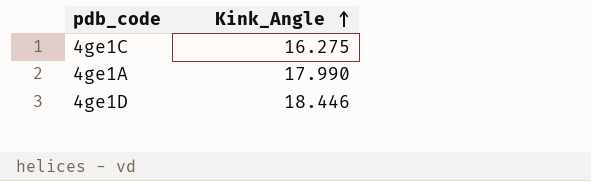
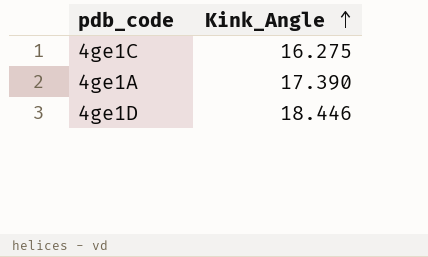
4ge1A | Kink_Angle: 17.990 -> 17.390

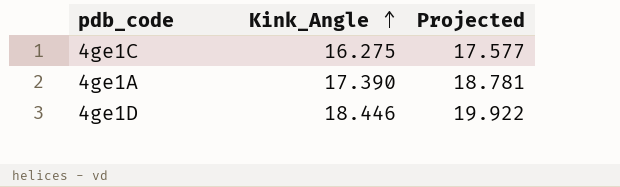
column Projected | formula: none -> [Kink_Angle] * 1.08

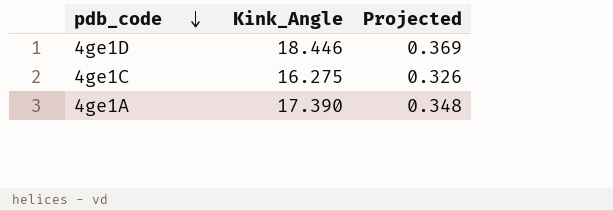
row order: Kink_Angle ascending -> pdb_code descending
column Projected | formula: [Kink_Angle] * 1.08 -> [Kink_Angle] * 0.02

